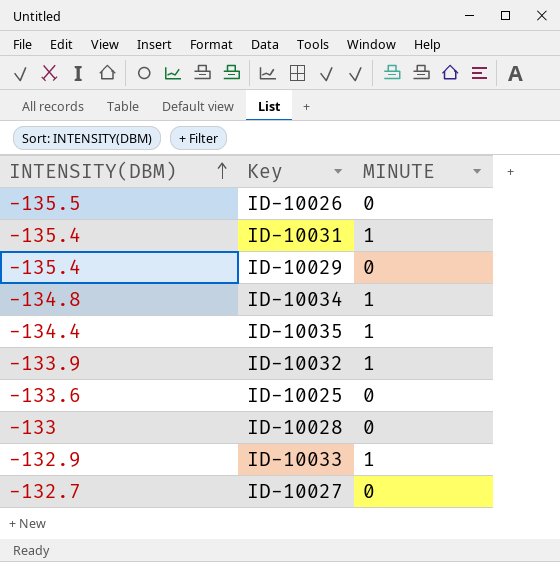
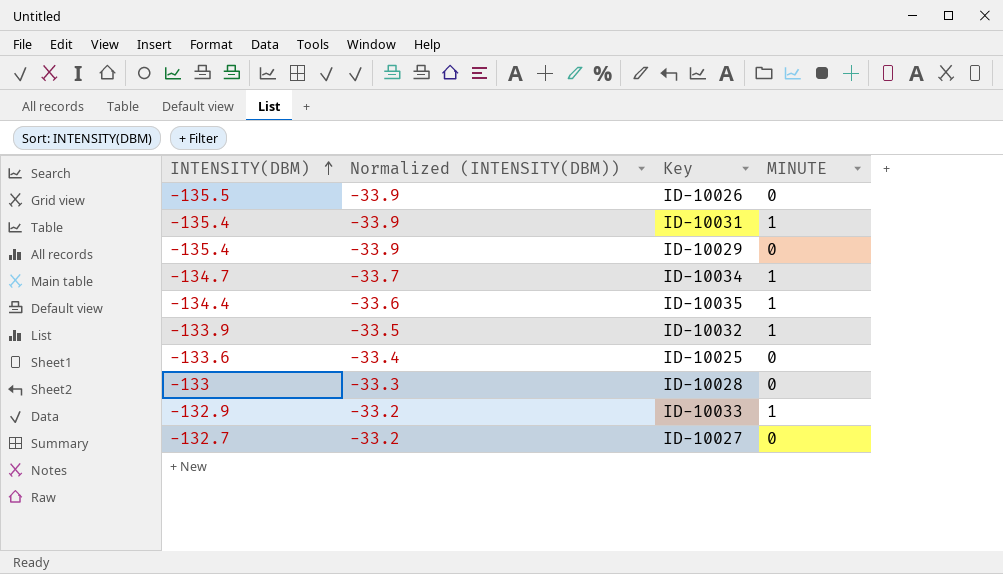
column Normalized (INTENSITY(DBM)) | formula: none -> [INTENSITY(DBM)] * 0.25
ID-10034 | INTENSITY(DBM): -134.8 -> -134.7

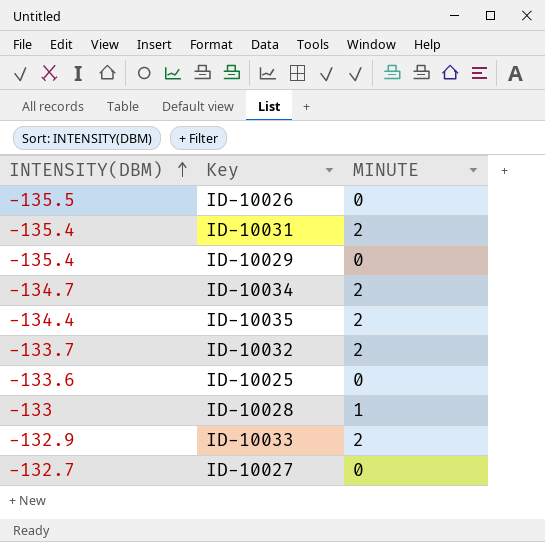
column Normalized (INTENSITY(DBM)) | formula: [INTENSITY(DBM)] * 0.25 -> none
ID-10031 | MINUTE: 1 -> 2
ID-10034 | MINUTE: 1 -> 2
ID-10035 | MINUTE: 1 -> 2
ID-10032 | INTENSITY(DBM): -133.9 -> -133.7
ID-10032 | MINUTE: 1 -> 2
ID-10028 | MINUTE: 0 -> 1
ID-10033 | MINUTE: 1 -> 2

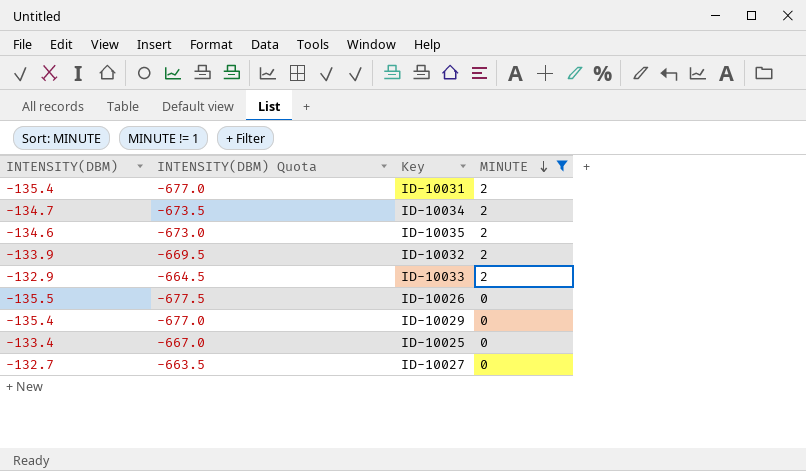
filter: none -> MINUTE != 1
row order: INTENSITY(DBM) ascending -> MINUTE descending
column INTENSITY(DBM) Quota | formula: none -> [INTENSITY(DBM)] * 5
ID-10035 | INTENSITY(DBM): -134.4 -> -134.6
ID-10032 | INTENSITY(DBM): -133.7 -> -133.9
ID-10025 | INTENSITY(DBM): -133.6 -> -133.4

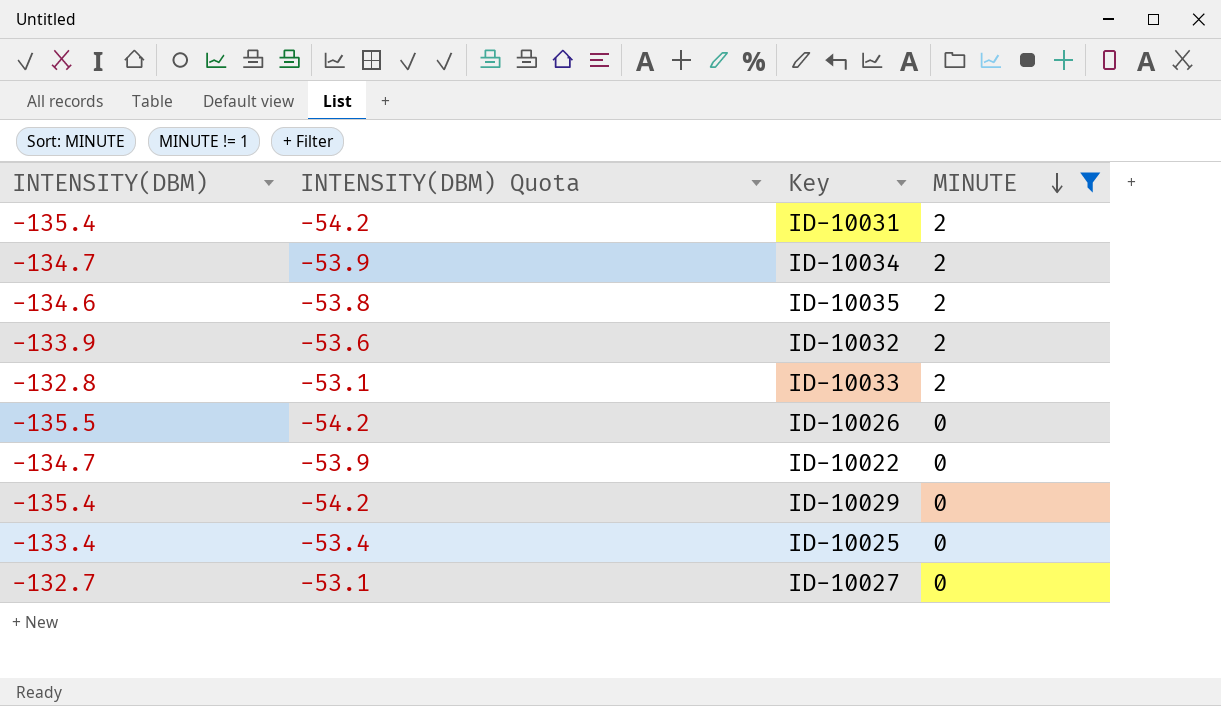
column INTENSITY(DBM) Quota | formula: [INTENSITY(DBM)] * 5 -> [INTENSITY(DBM)] * 0.4
ID-10033 | INTENSITY(DBM): -132.9 -> -132.8
row ID-10022: none -> -134.7 | -53.9 | 0

